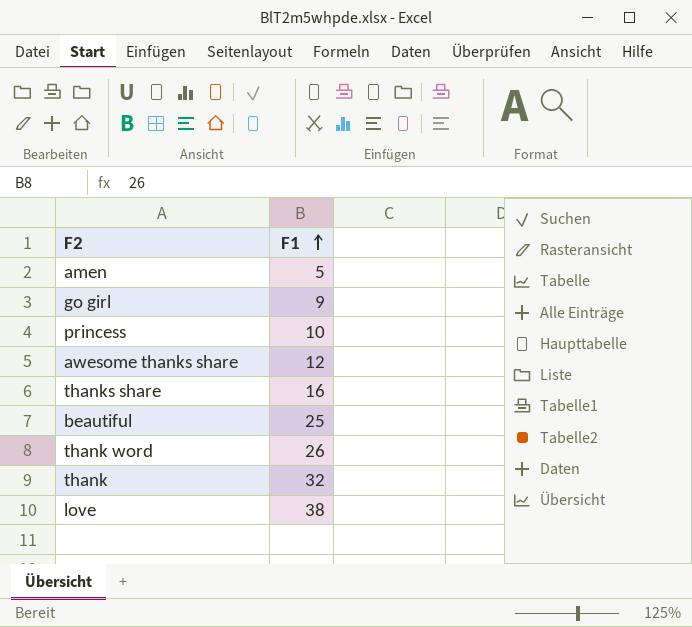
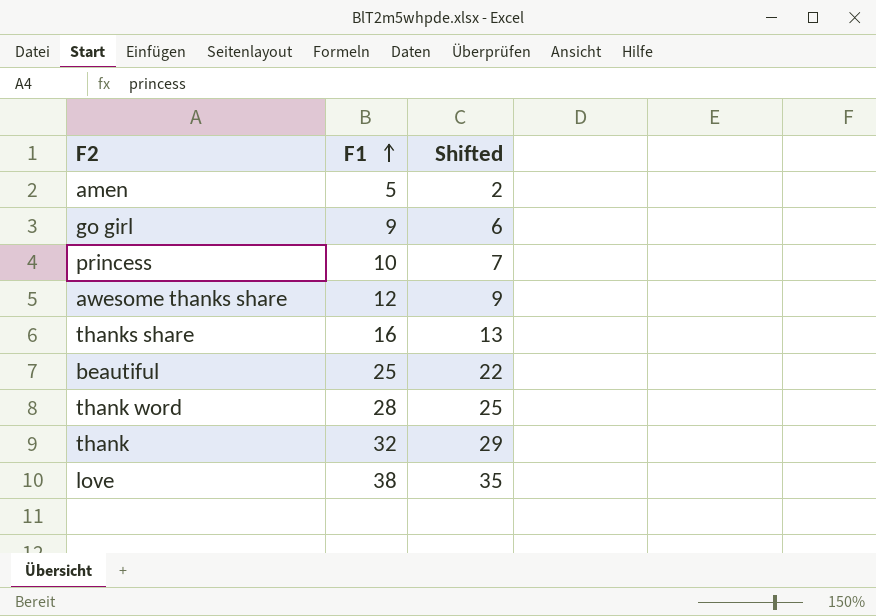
column Shifted | formula: none -> [F1] - 3
thank word | F1: 26 -> 28

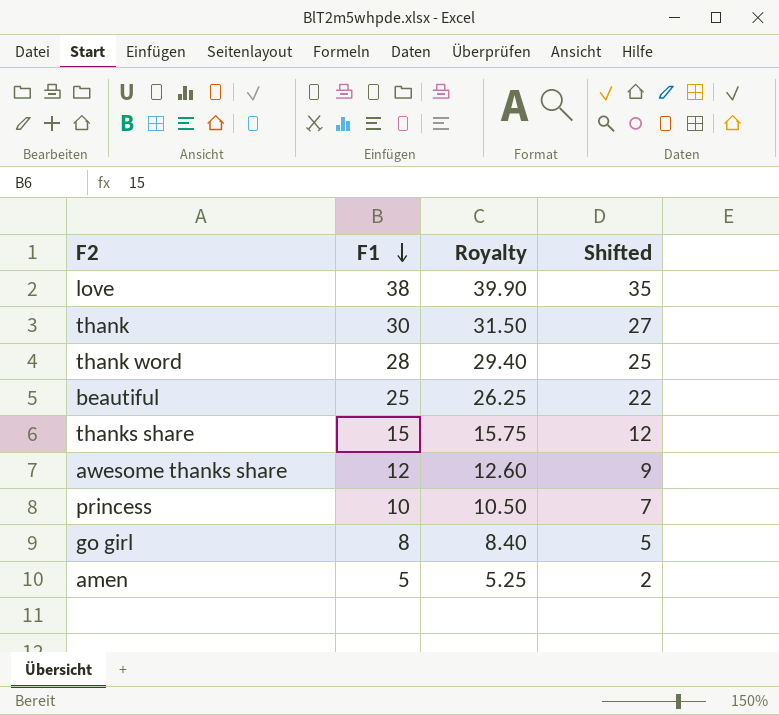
row order: F1 ascending -> F1 descending
column Royalty | formula: none -> [F1] * 1.05
thank | F1: 32 -> 30
thank | Shifted: 29 -> 27
thanks share | F1: 16 -> 15
thanks share | Shifted: 13 -> 12
go girl | F1: 9 -> 8
go girl | Shifted: 6 -> 5

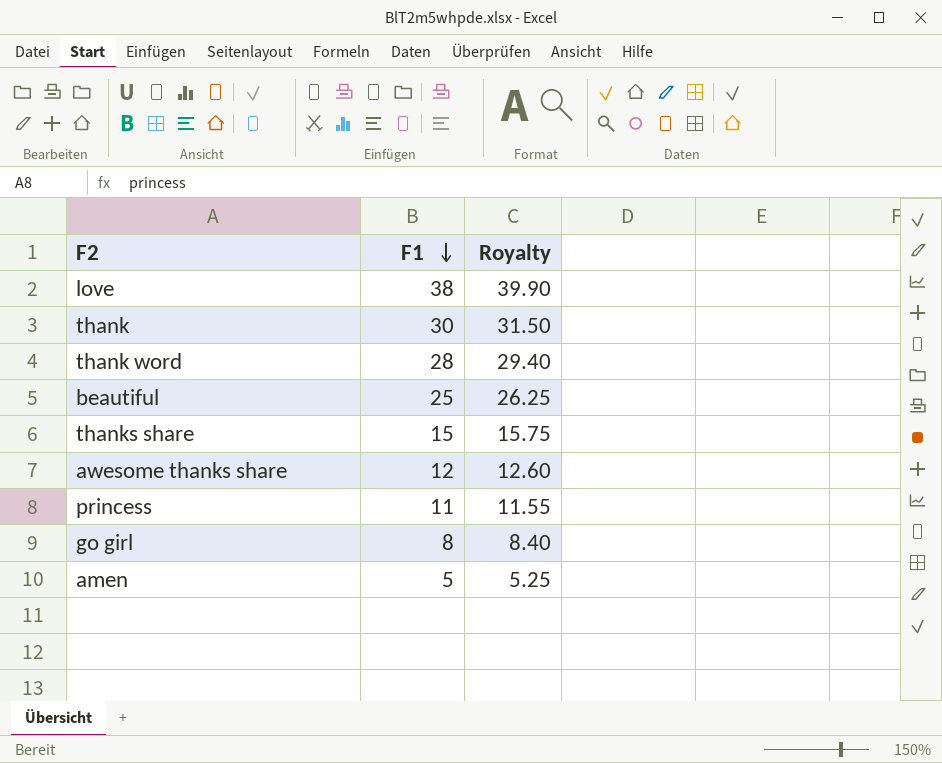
column Shifted | formula: [F1] - 3 -> none
princess | F1: 10 -> 11
princess | Royalty: 10.50 -> 11.55

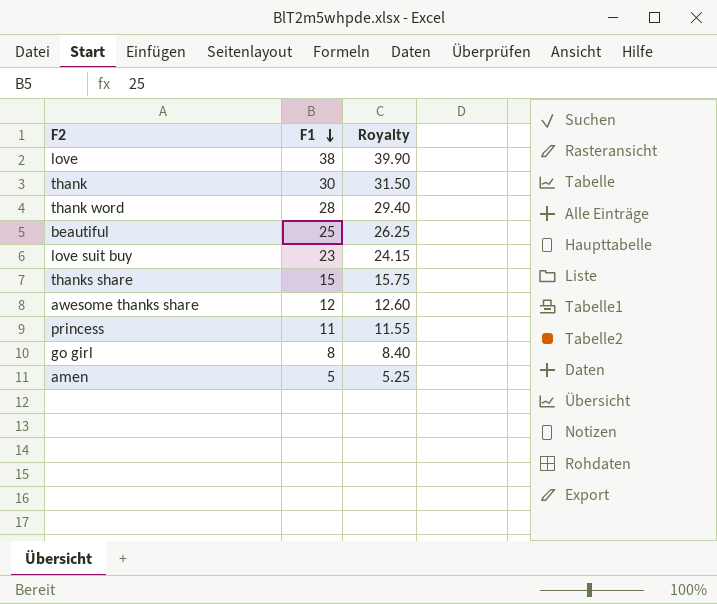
row love suit buy: none -> 23 | 24.15

